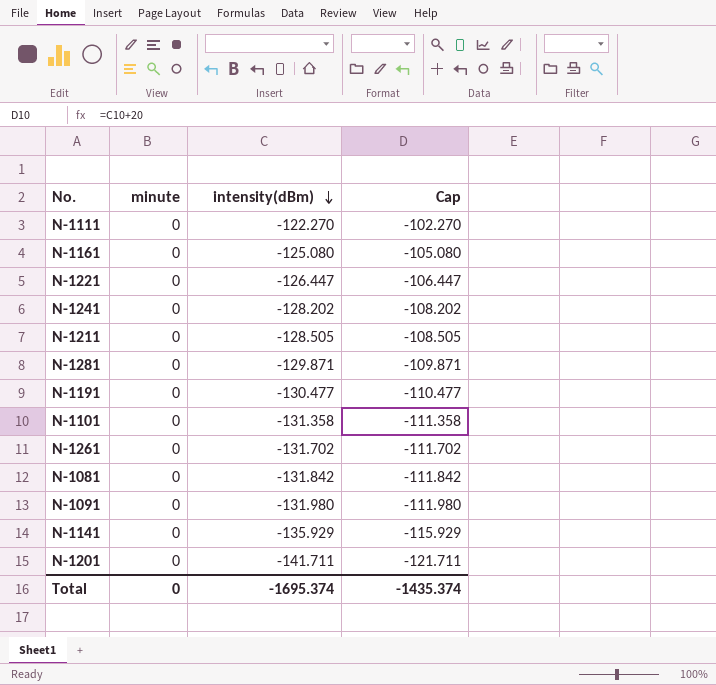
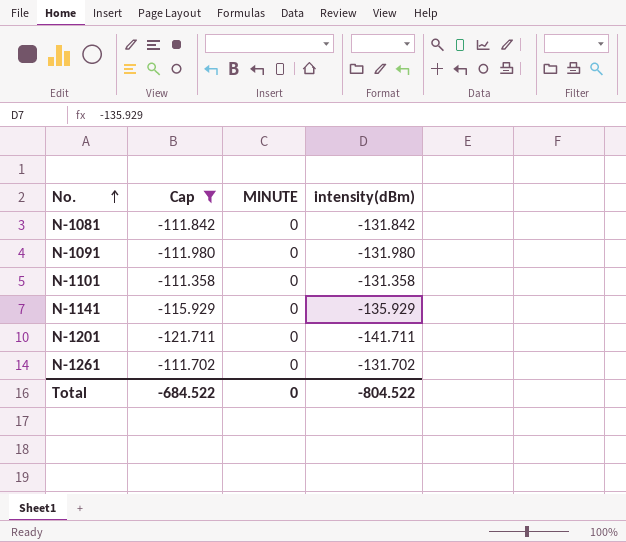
filter: none -> Cap <= -111.358
row order: intensity(dBm) descending -> No. ascending
column Cap | position: 4 -> 2
column name: minute -> MINUTE
Total | Cap: -1435.374 -> -684.522
Total | intensity(dBm): -1695.374 -> -804.522

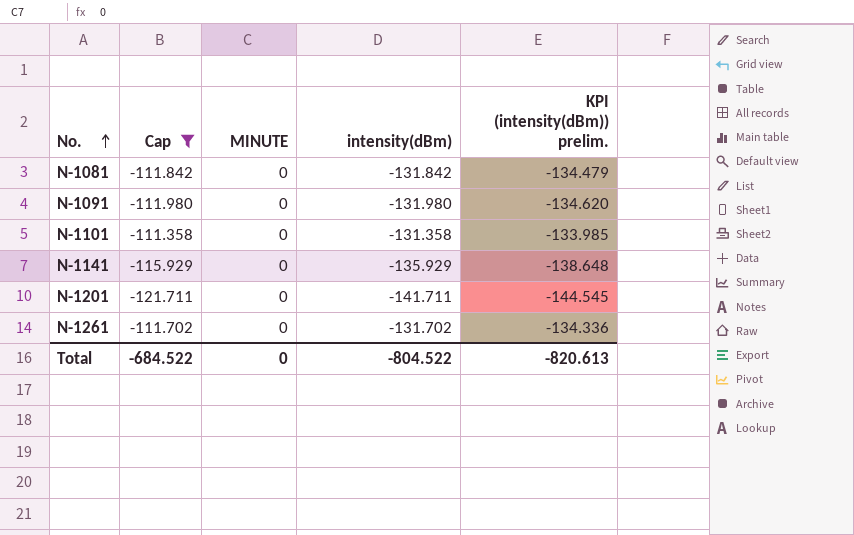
column KPI (intensity(dBm)) prelim. | formula: none -> [intensity(dBm)] * 1.02

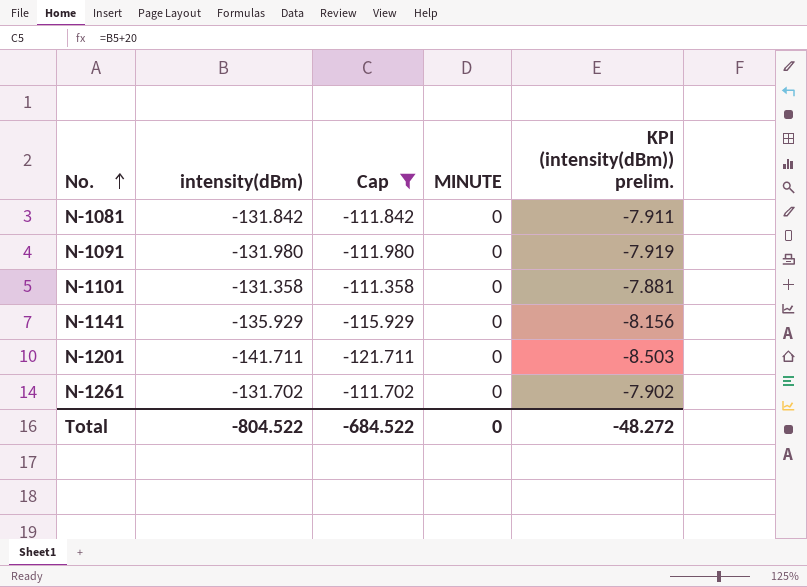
column intensity(dBm) | position: 4 -> 2
column KPI (intensity(dBm)) prelim. | formula: [intensity(dBm)] * 1.02 -> [intensity(dBm)] * 0.06
Total | KPI (intensity(dBm)) prelim.: -820.613 -> -48.272

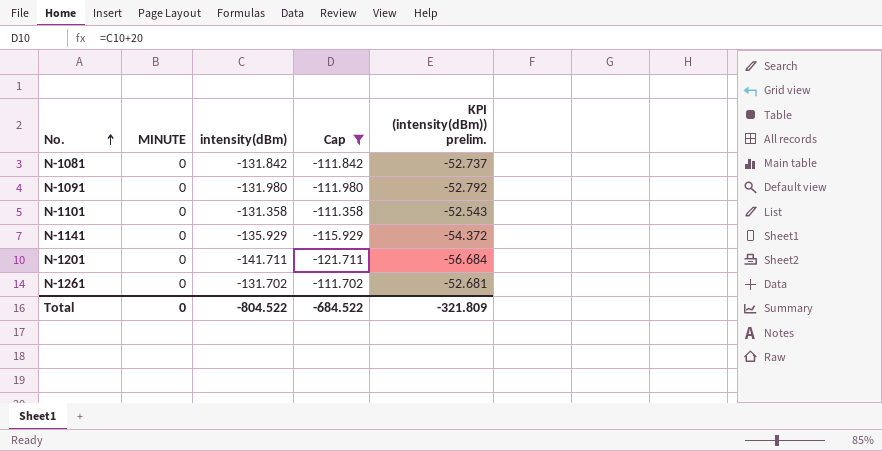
column MINUTE | position: 4 -> 2
column KPI (intensity(dBm)) prelim. | formula: [intensity(dBm)] * 0.06 -> [intensity(dBm)] * 0.4
Total | KPI (intensity(dBm)) prelim.: -48.272 -> -321.809

